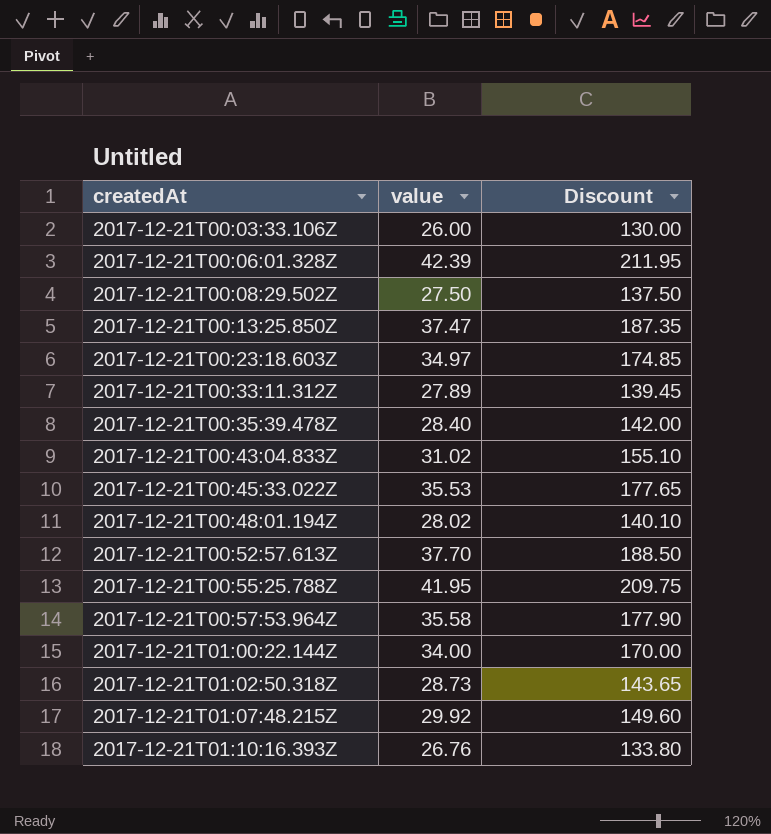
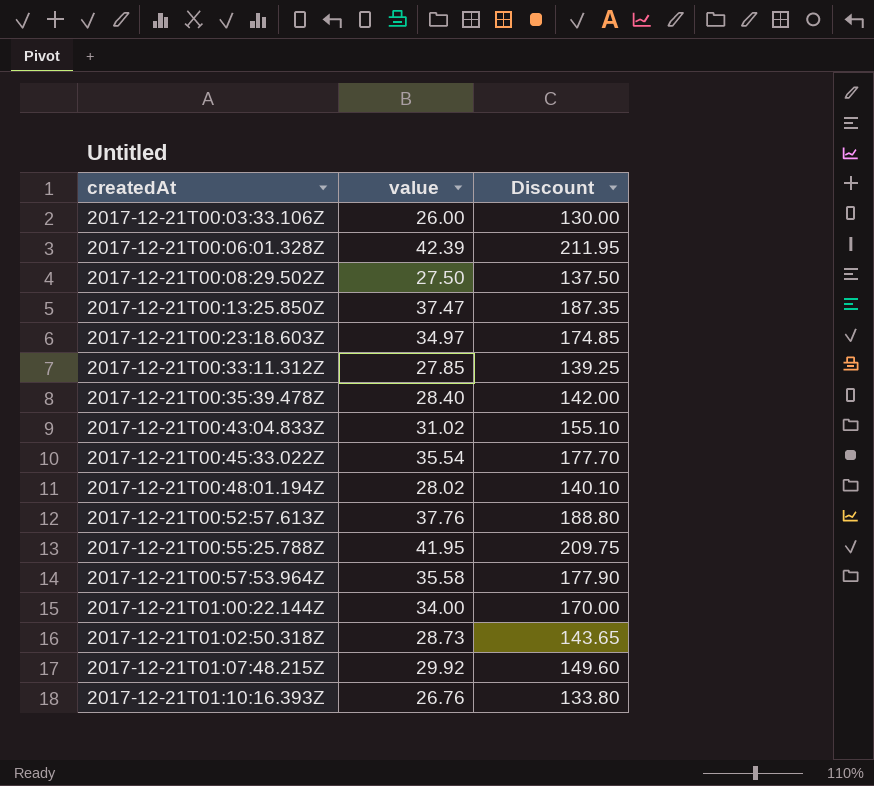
2017-12-21T00:33:11.312Z | value: 27.89 -> 27.85
2017-12-21T00:33:11.312Z | Discount: 139.45 -> 139.25
2017-12-21T00:45:33.022Z | value: 35.53 -> 35.54
2017-12-21T00:45:33.022Z | Discount: 177.65 -> 177.70
2017-12-21T00:52:57.613Z | value: 37.70 -> 37.76
2017-12-21T00:52:57.613Z | Discount: 188.50 -> 188.80

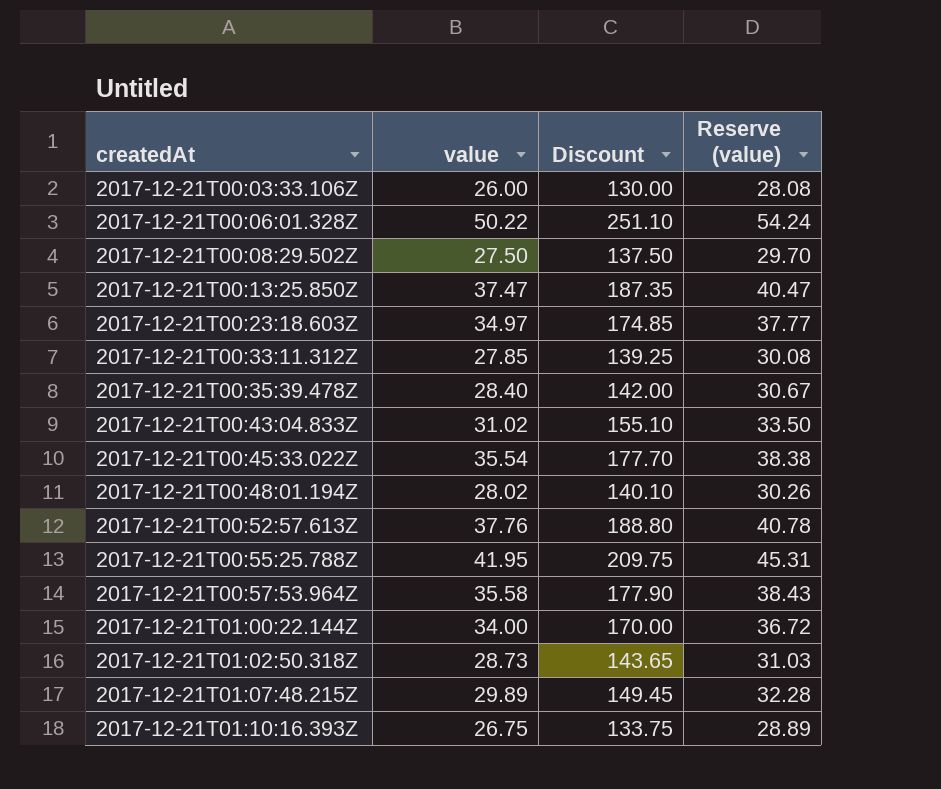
column Reserve (value) | formula: none -> [value] * 1.08
2017-12-21T00:06:01.328Z | value: 42.39 -> 50.22
2017-12-21T00:06:01.328Z | Discount: 211.95 -> 251.10
2017-12-21T01:07:48.215Z | value: 29.92 -> 29.89
2017-12-21T01:07:48.215Z | Discount: 149.60 -> 149.45
2017-12-21T01:10:16.393Z | value: 26.76 -> 26.75
2017-12-21T01:10:16.393Z | Discount: 133.80 -> 133.75

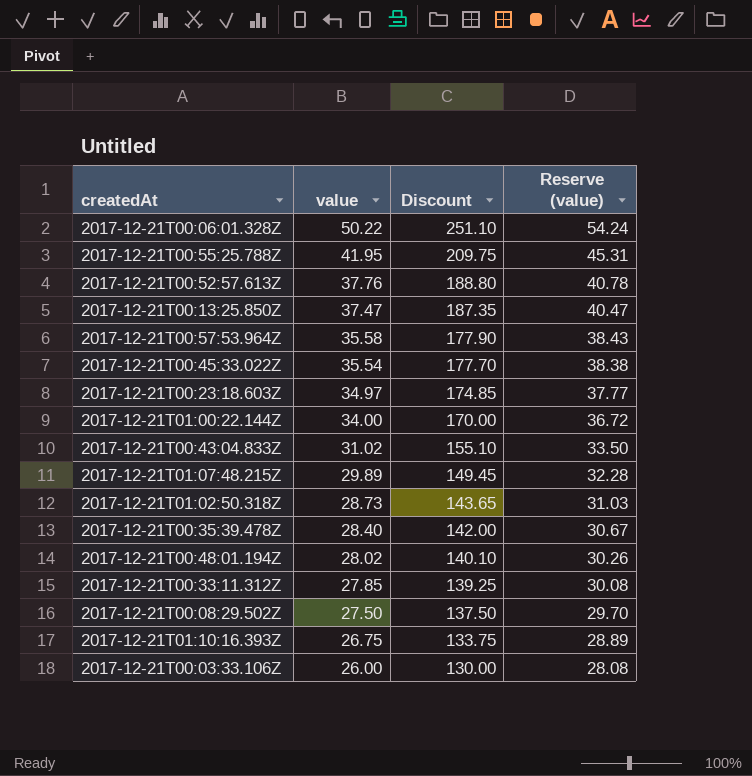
row order: createdAt ascending -> value descending

